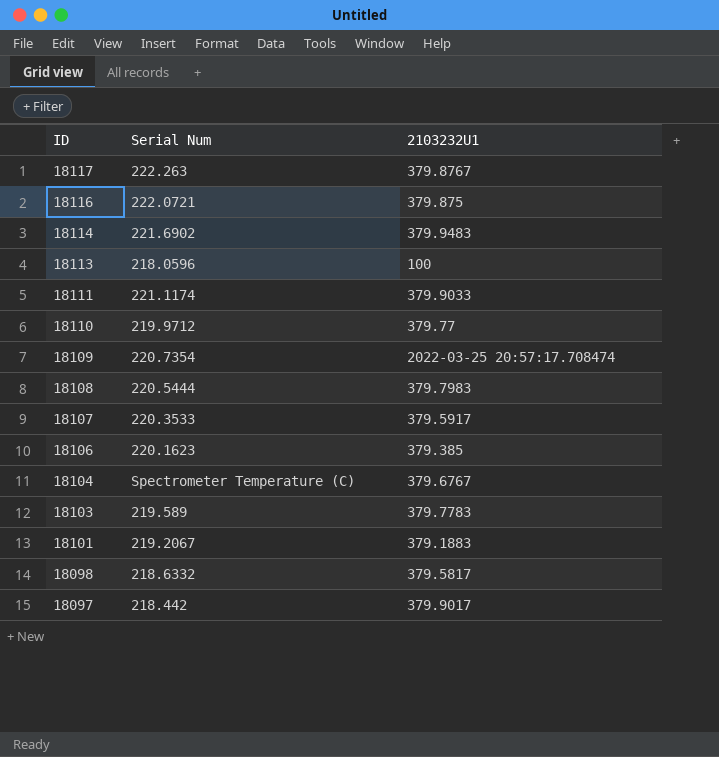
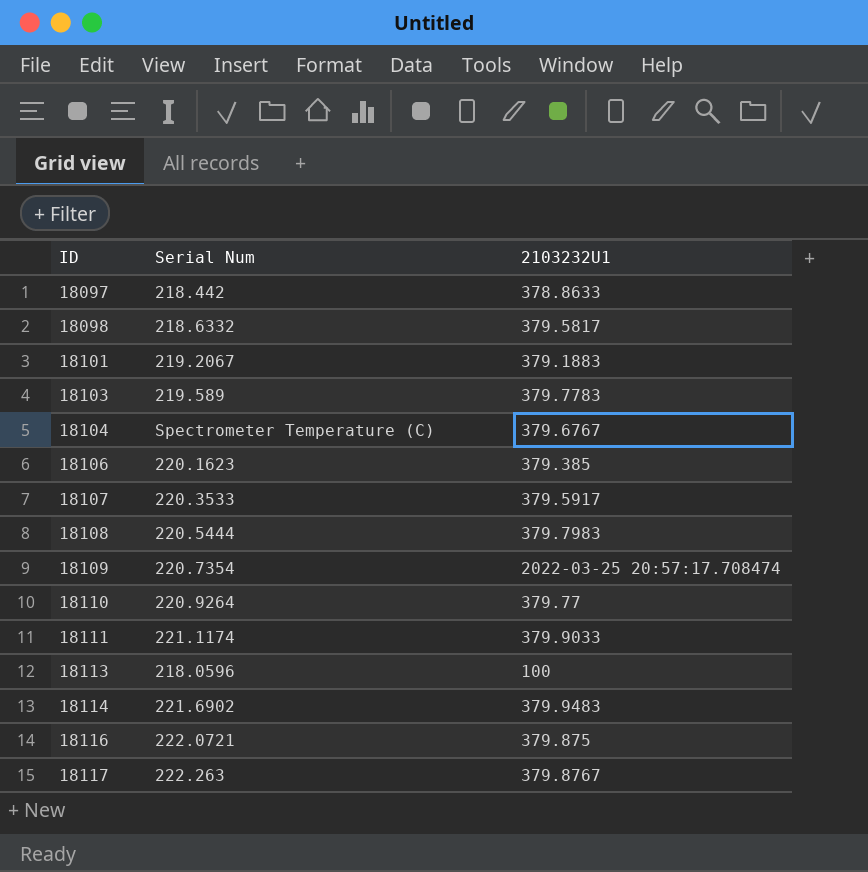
row order: ID descending -> ID ascending
18097 | 2103232U1: 379.9017 -> 378.8633
18110 | Serial Num: 219.9712 -> 220.9264

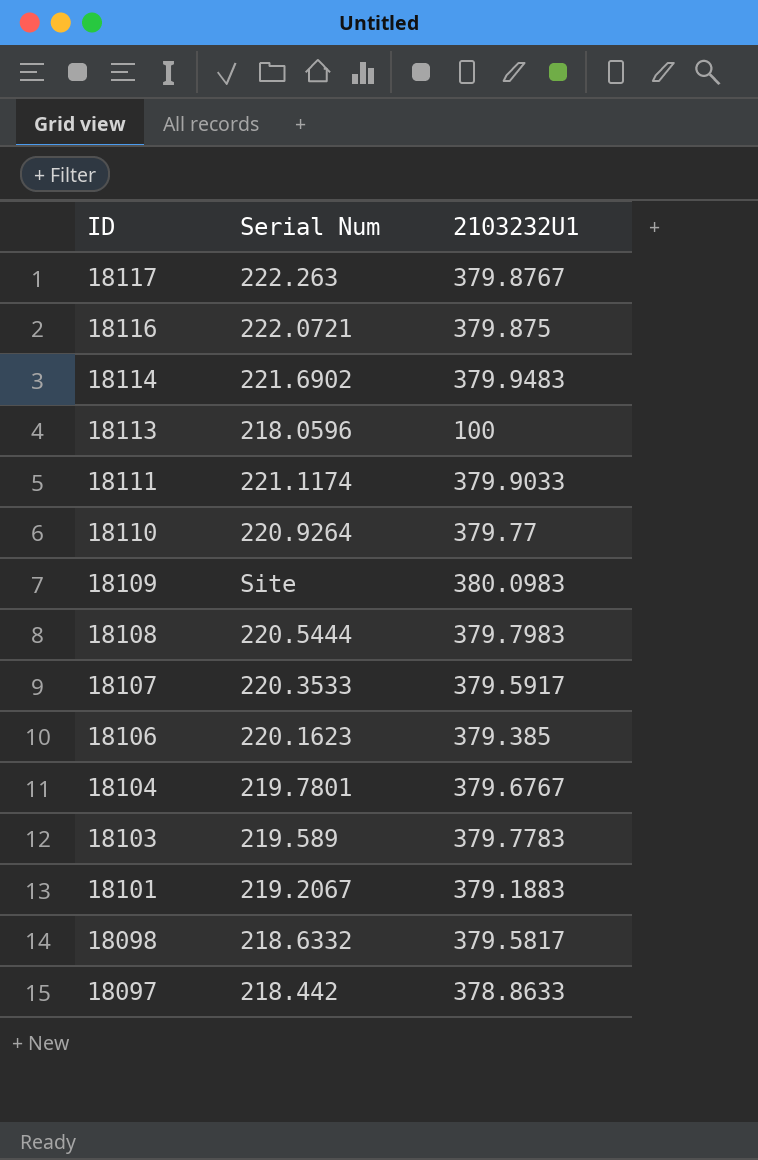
row order: ID ascending -> ID descending
18109 | Serial Num: 220.7354 -> Site
18109 | 2103232U1: 2022-03-25 20:57:17.708474 -> 380.0983
18104 | Serial Num: Spectrometer Temperature (C) -> 219.7801

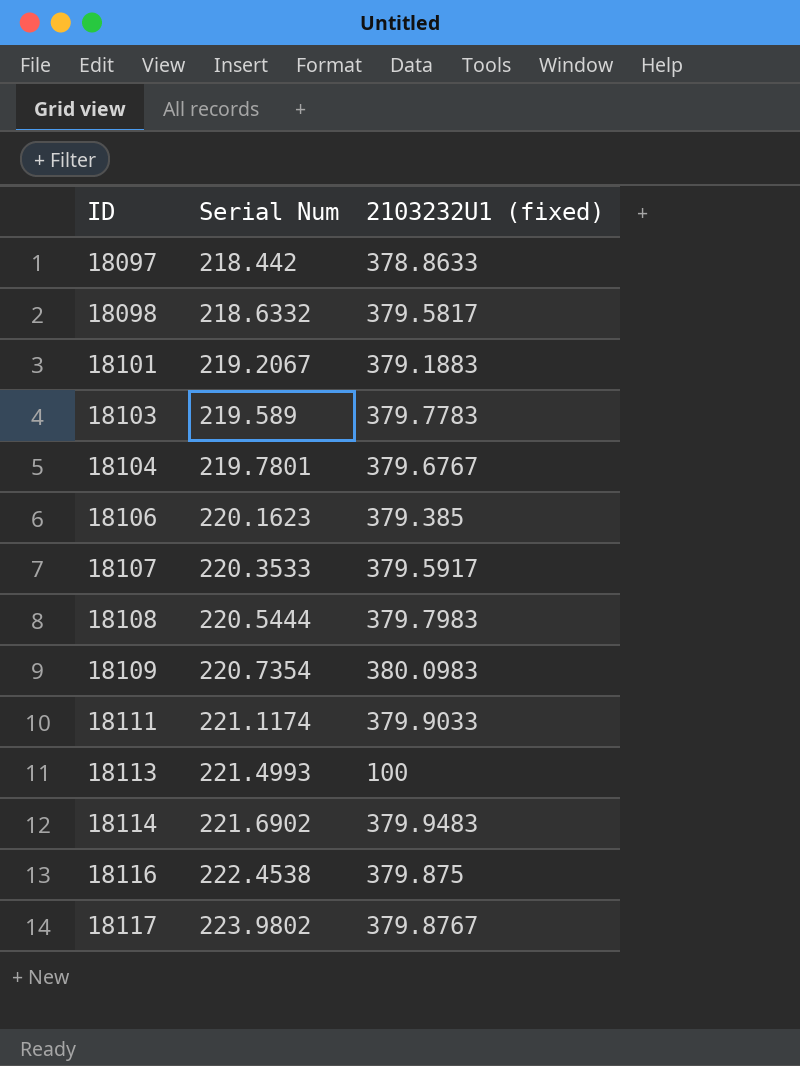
row order: ID descending -> ID ascending
column name: 2103232U1 -> 2103232U1 (fixed)
row 18110: 220.9264 | 379.77 -> none
18109 | Serial Num: Site -> 220.7354
18113 | Serial Num: 218.0596 -> 221.4993
18116 | Serial Num: 222.0721 -> 222.4538
18117 | Serial Num: 222.263 -> 223.9802

